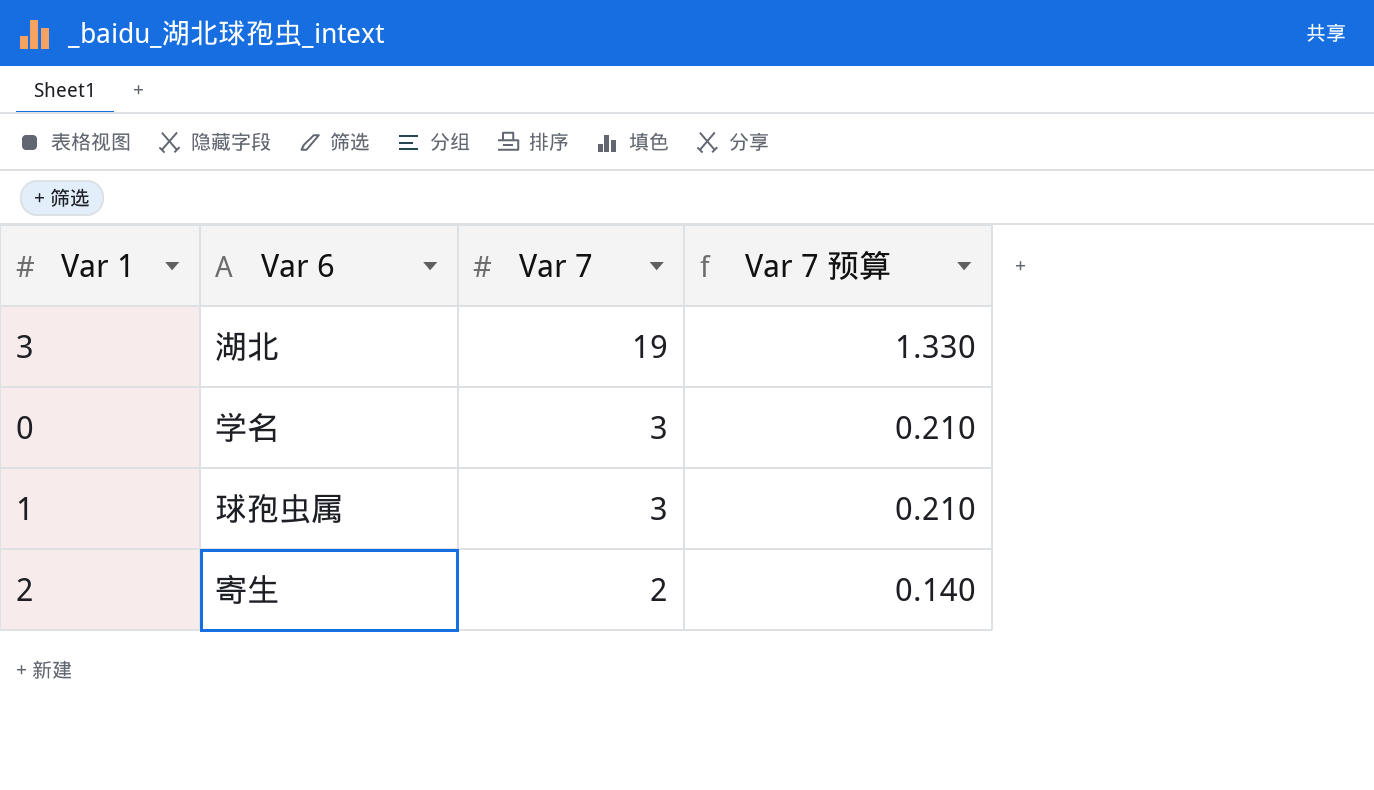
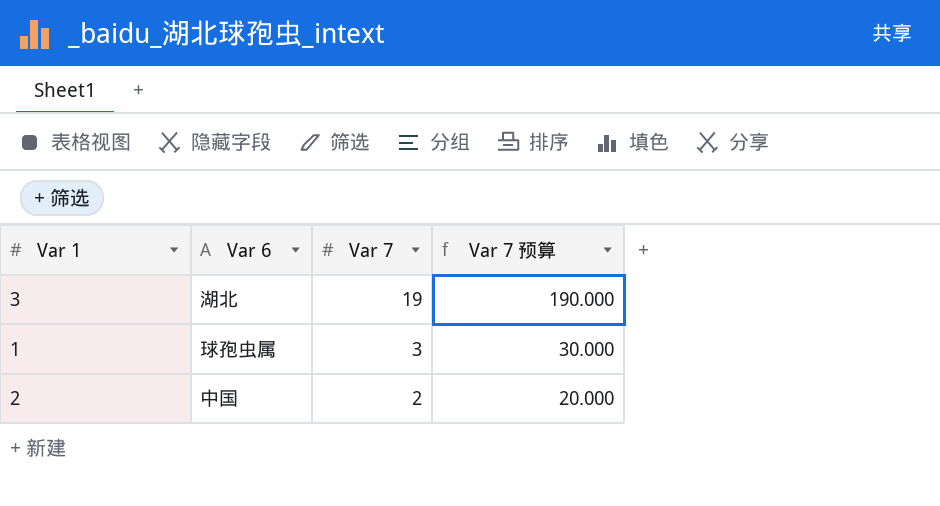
column Var 7 预算 | formula: [Var 7] * 0.07 -> [Var 7] * 10
row 0: 学名 | 3 | 0.210 -> none
2 | Var 6: 寄生 -> 中国

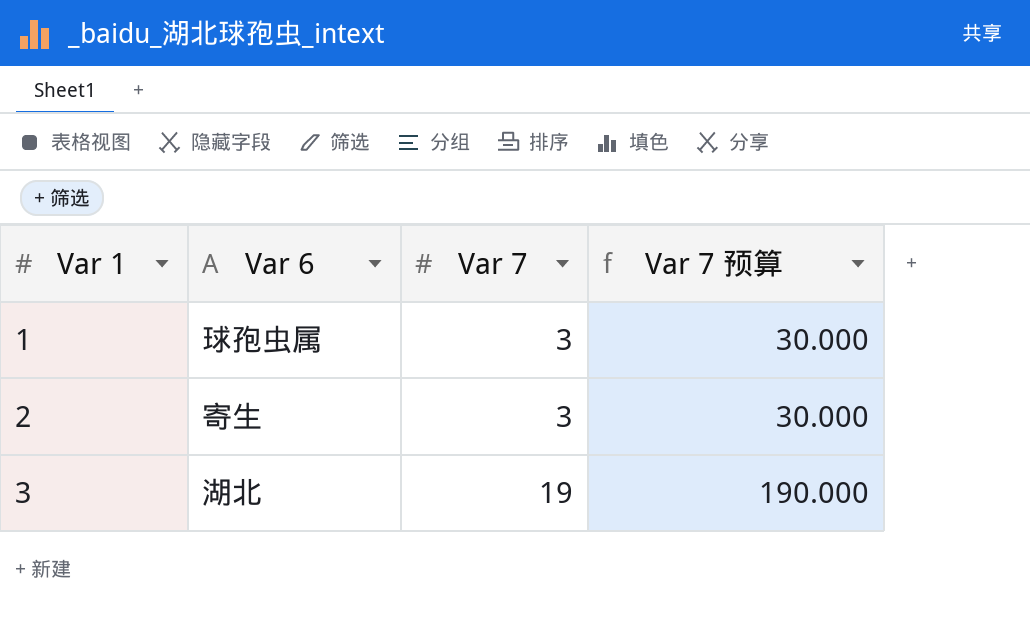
row order: Var 7 descending -> Var 1 ascending
2 | Var 6: 中国 -> 寄生
2 | Var 7: 2 -> 3
2 | Var 7 预算: 20.000 -> 30.000

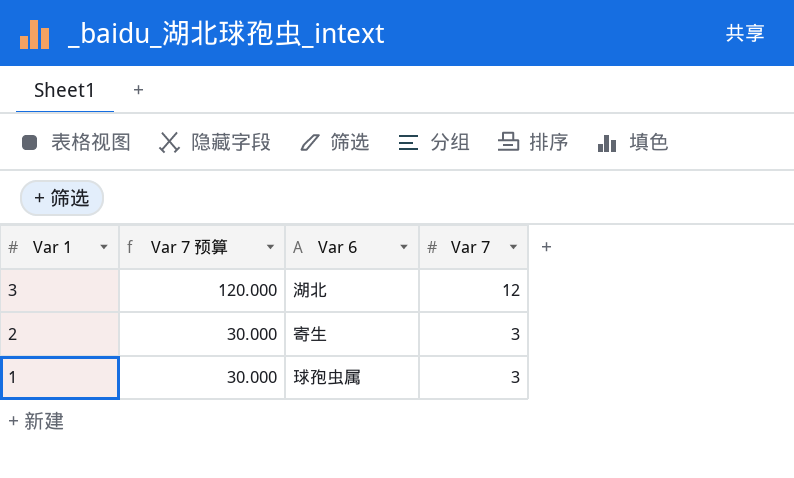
row order: Var 1 ascending -> Var 1 descending
column Var 7 预算 | position: 4 -> 2
3 | Var 7 预算: 190.000 -> 120.000
3 | Var 7: 19 -> 12

